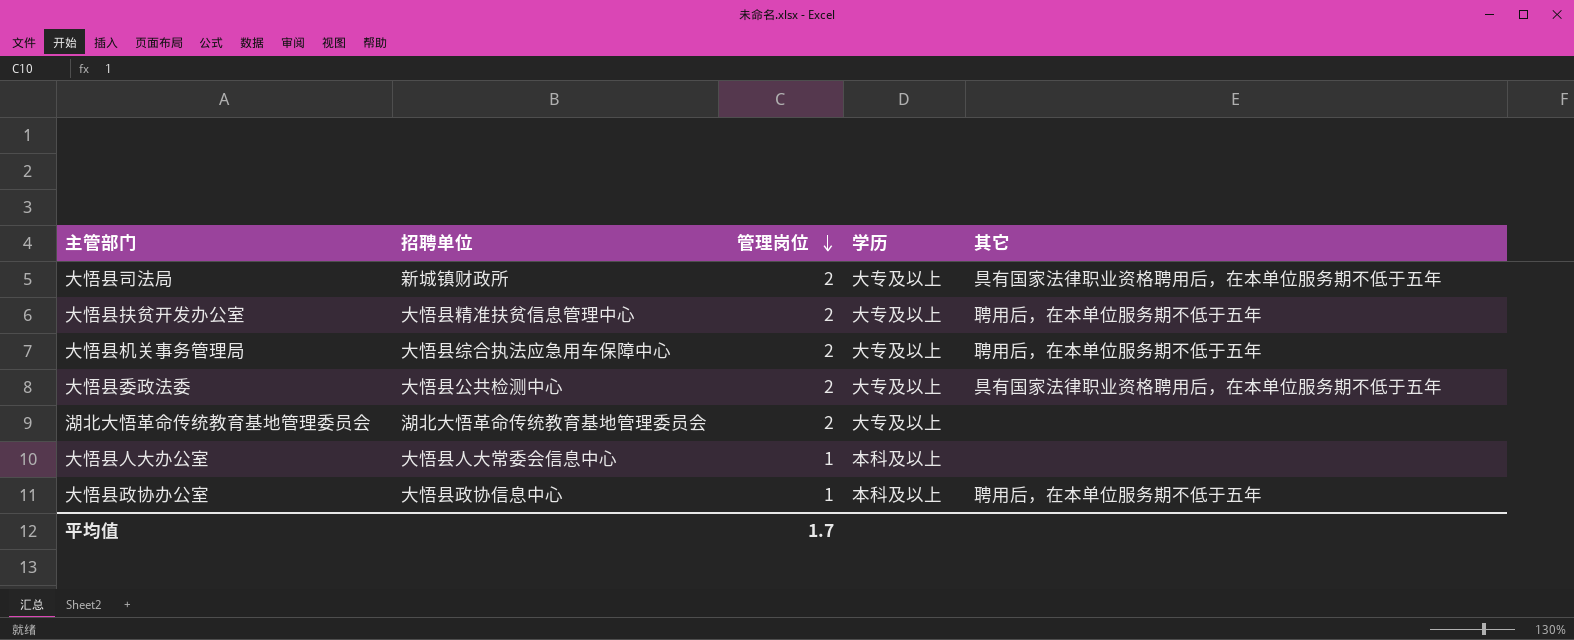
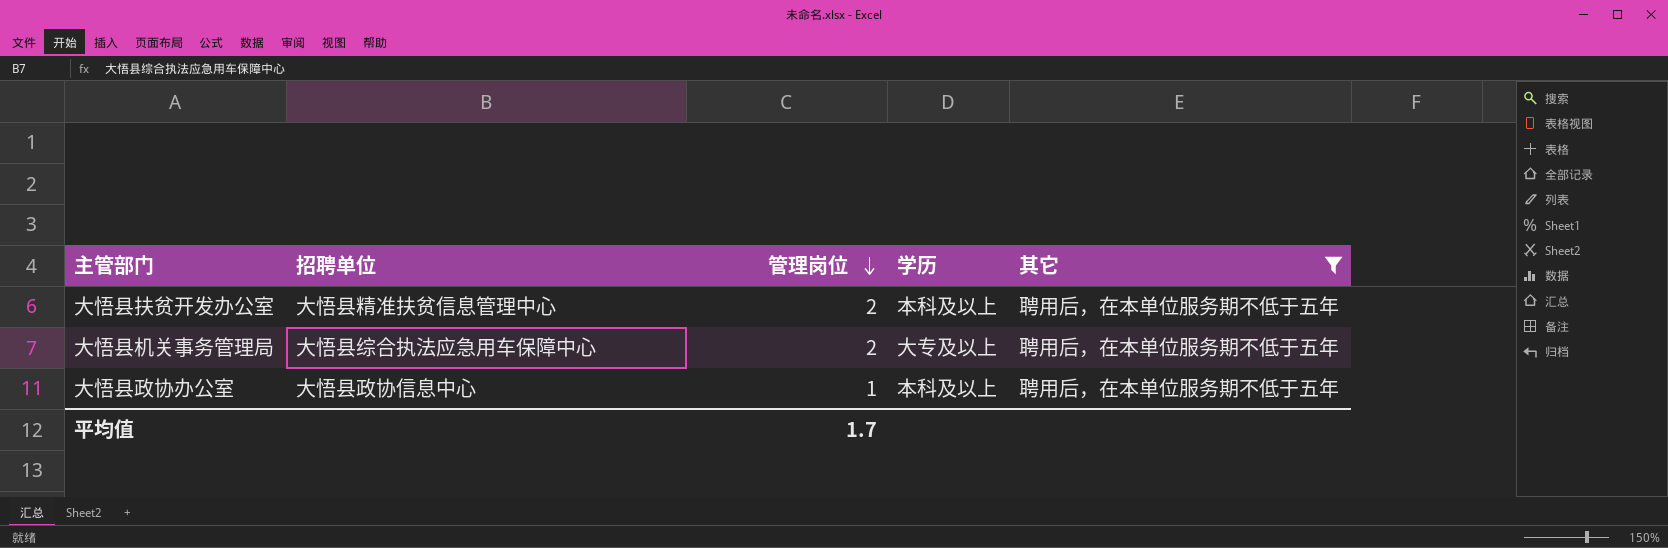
filter: none -> 其它 = 聘用后，在本单位服务期不低于五年
大悟县扶贫开发办公室 | 学历: 大专及以上 -> 本科及以上

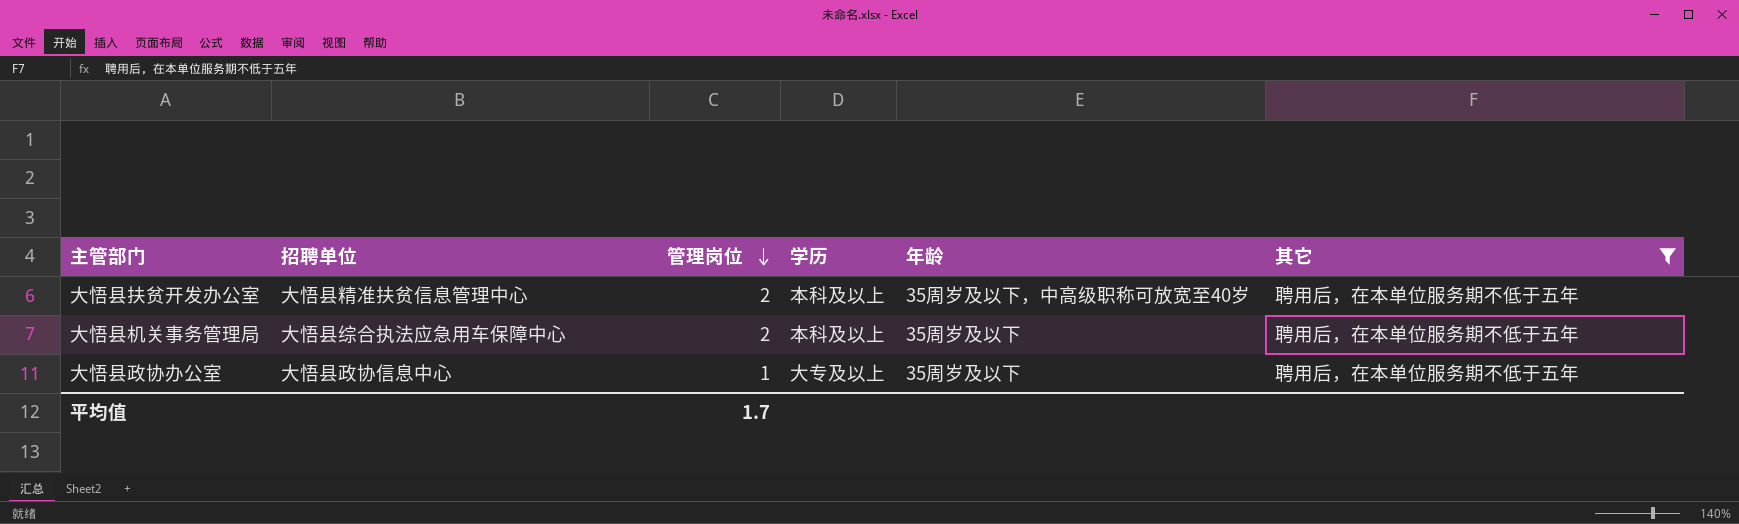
column 年龄 | position: none -> 5
大悟县机关事务管理局 | 学历: 大专及以上 -> 本科及以上
大悟县政协办公室 | 学历: 本科及以上 -> 大专及以上

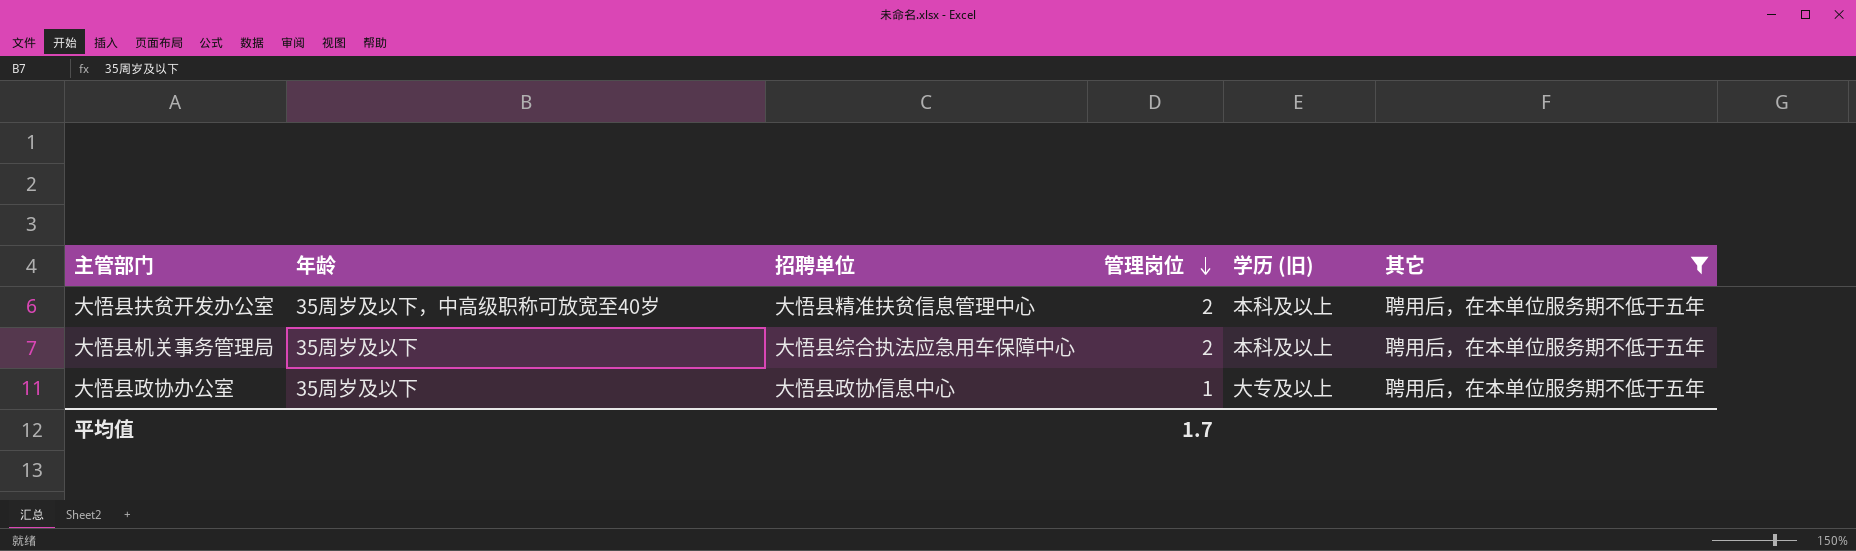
column 年龄 | position: 5 -> 2
column name: 学历 -> 学历 (旧)

